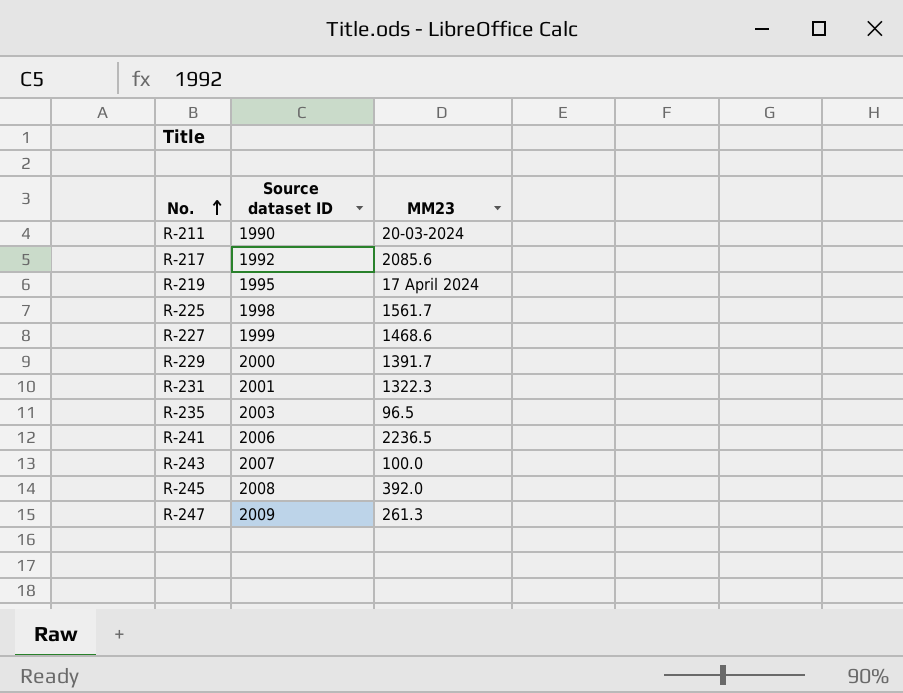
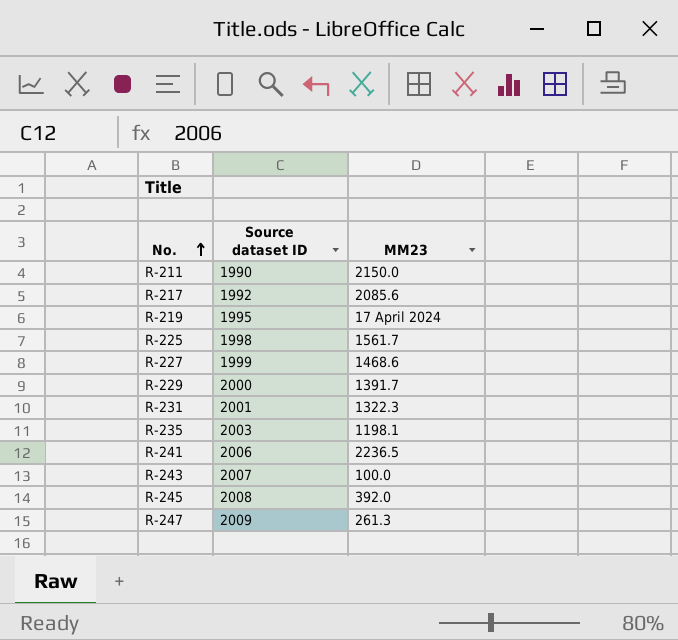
R-211 | MM23: 20-03-2024 -> 2150.0
R-235 | MM23: 96.5 -> 1198.1

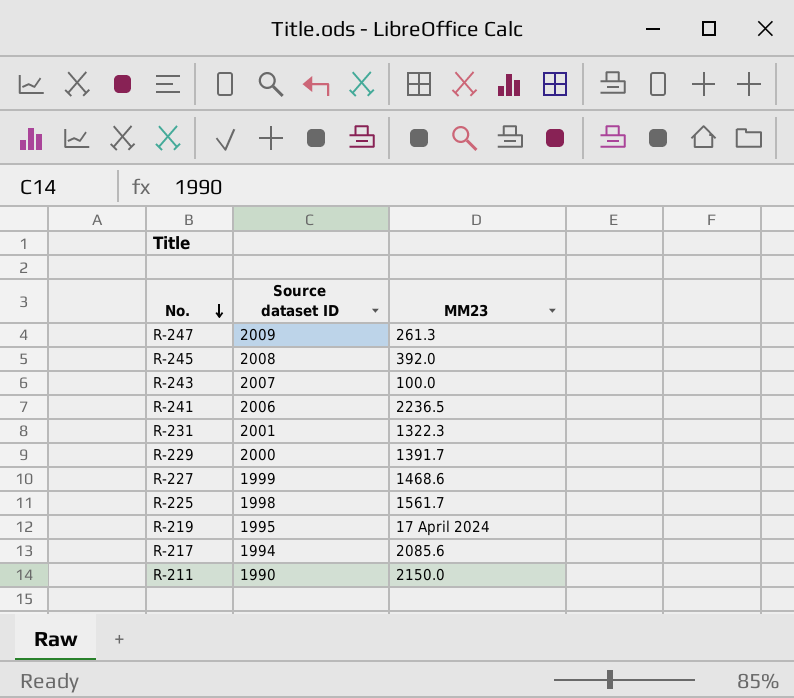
row order: No. ascending -> No. descending
row R-235: 2003 | 1198.1 -> none
R-217 | Source dataset ID: 1992 -> 1994

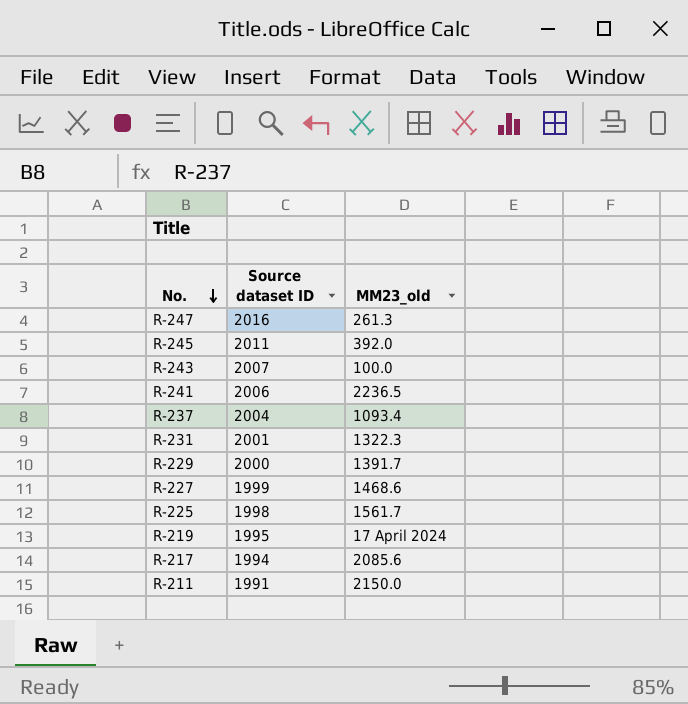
column name: MM23 -> MM23_old
R-247 | Source dataset ID: 2009 -> 2016
R-245 | Source dataset ID: 2008 -> 2011
row R-237: none -> 2004 | 1093.4
R-211 | Source dataset ID: 1990 -> 1991

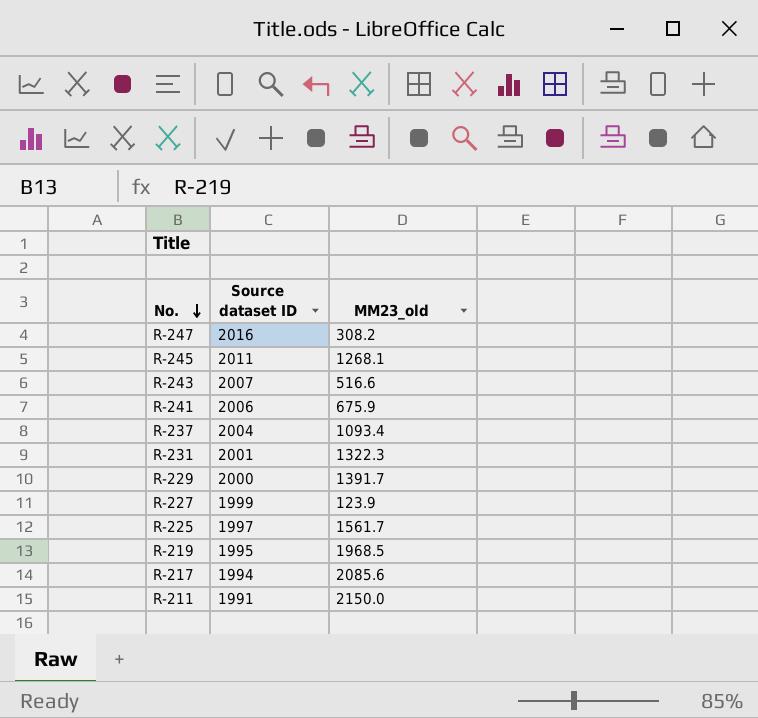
R-247 | MM23_old: 261.3 -> 308.2
R-245 | MM23_old: 392.0 -> 1268.1
R-243 | MM23_old: 100.0 -> 516.6
R-241 | MM23_old: 2236.5 -> 675.9
R-227 | MM23_old: 1468.6 -> 123.9
R-225 | Source dataset ID: 1998 -> 1997
R-219 | MM23_old: 17 April 2024 -> 1968.5

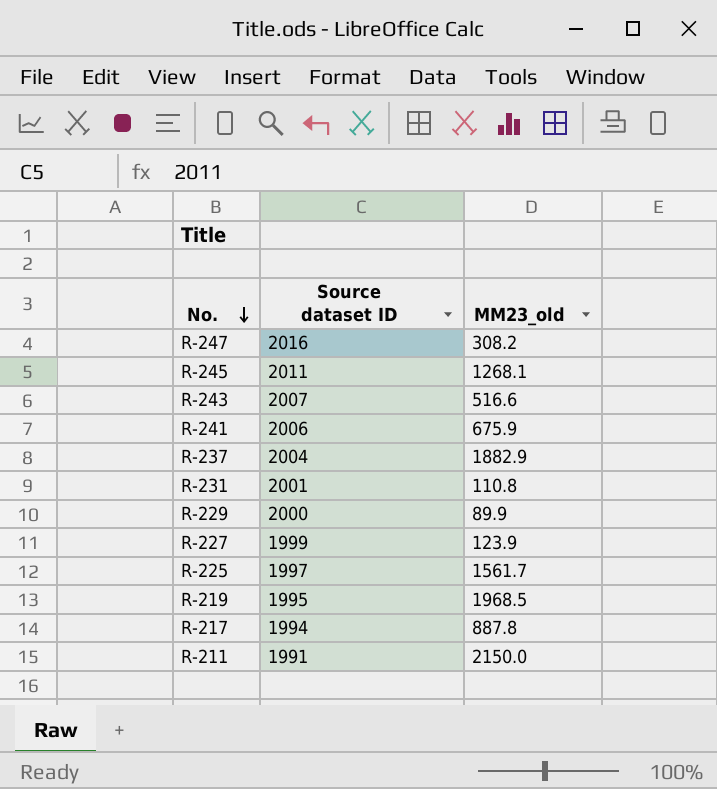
R-237 | MM23_old: 1093.4 -> 1882.9
R-231 | MM23_old: 1322.3 -> 110.8
R-229 | MM23_old: 1391.7 -> 89.9
R-217 | MM23_old: 2085.6 -> 887.8

